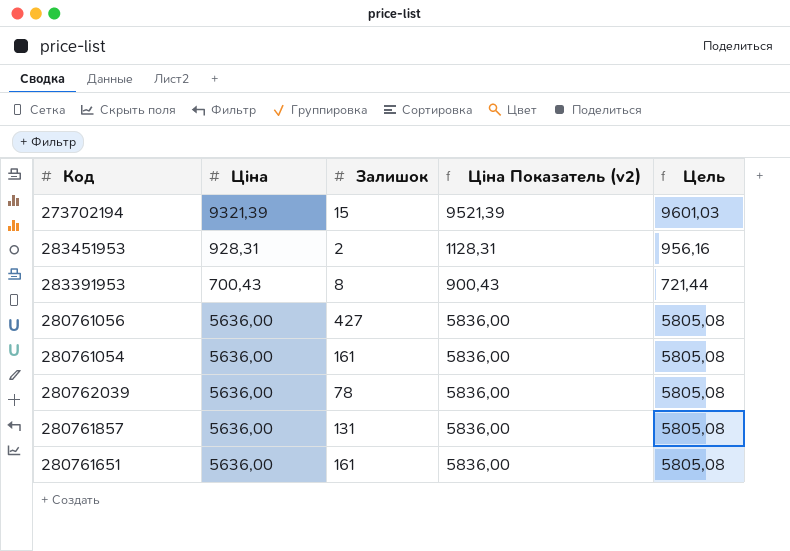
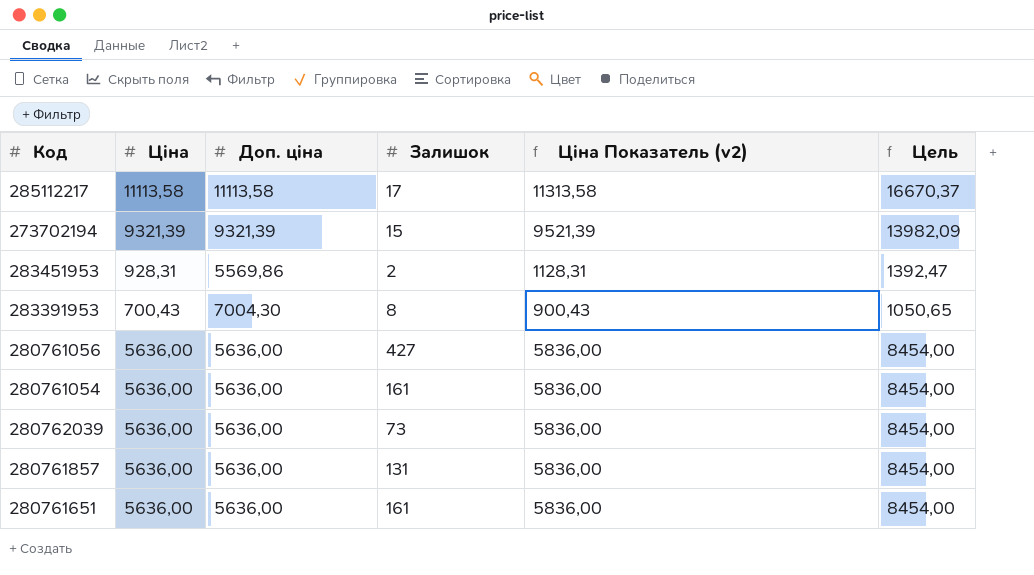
column Доп. ціна | position: none -> 3
column Цель | formula: [Ціна] * 1,03 -> [Ціна] * 1,5
row 285112217: none -> 11113,58 | 11113,58 | 17 | 11313,58 | 16670,37
280762039 | Залишок: 78 -> 73

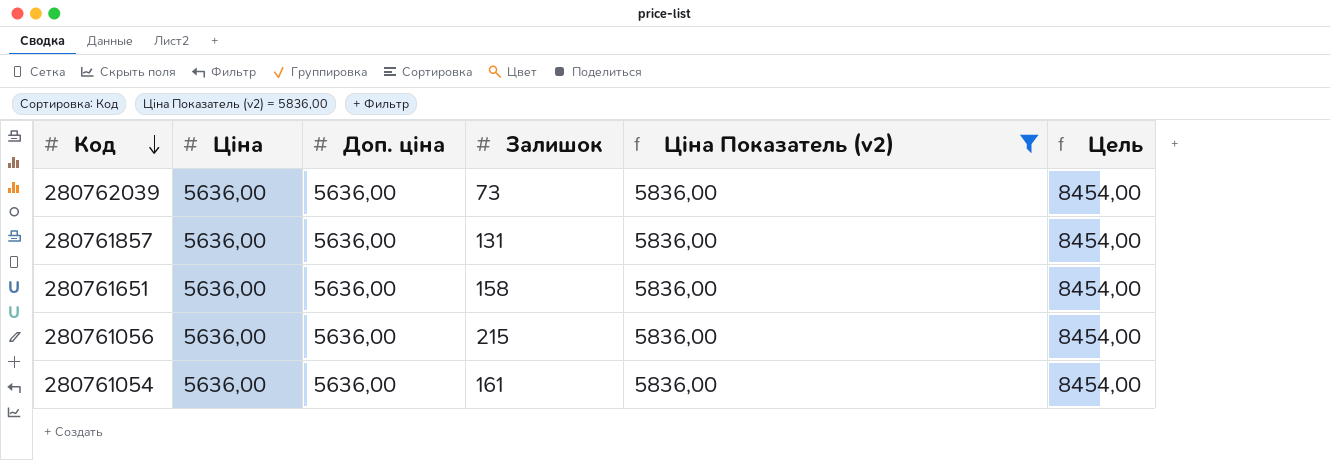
filter: none -> Ціна Показатель (v2) = 5836,00
row order: none -> Код descending
280761651 | Залишок: 161 -> 158
280761056 | Залишок: 427 -> 215

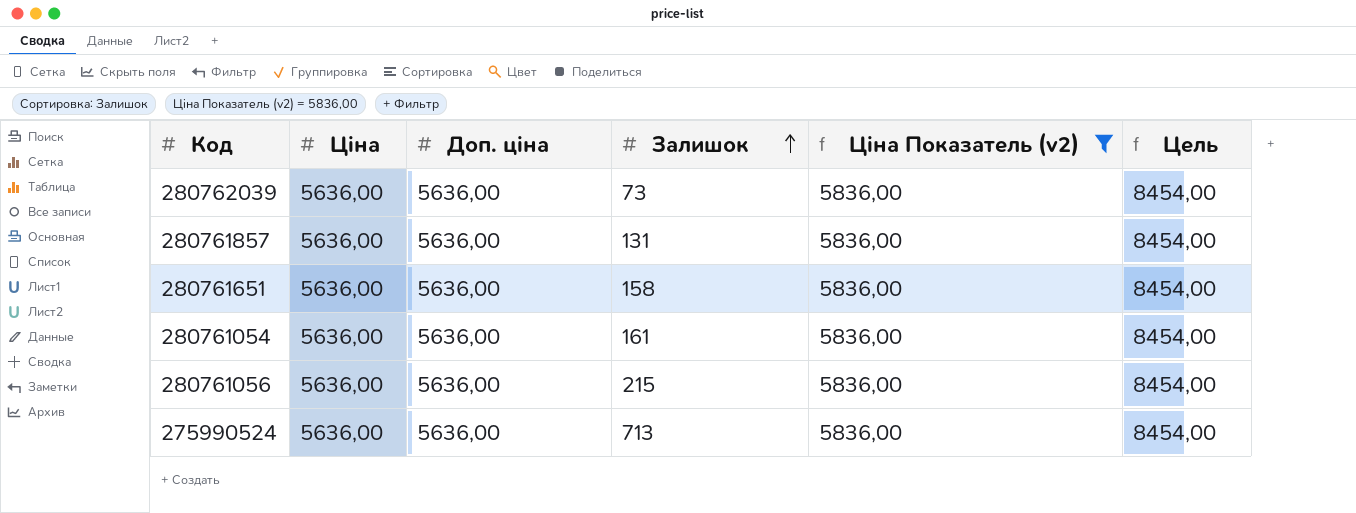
row order: Код descending -> Залишок ascending
row 275990524: none -> 5636,00 | 5636,00 | 713 | 5836,00 | 8454,00

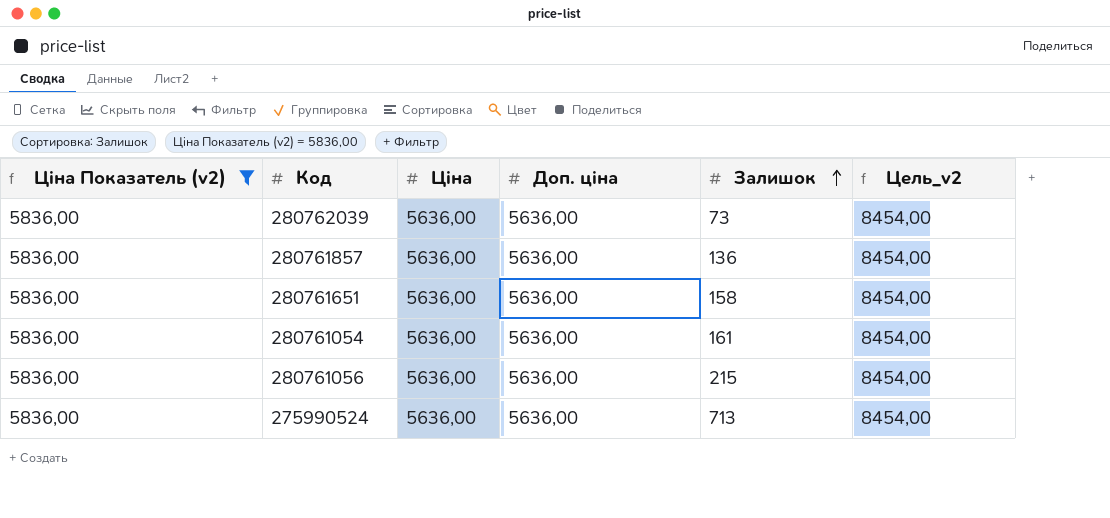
column Ціна Показатель (v2) | position: 5 -> 1
column name: Цель -> Цель_v2
280761857 | Залишок: 131 -> 136

